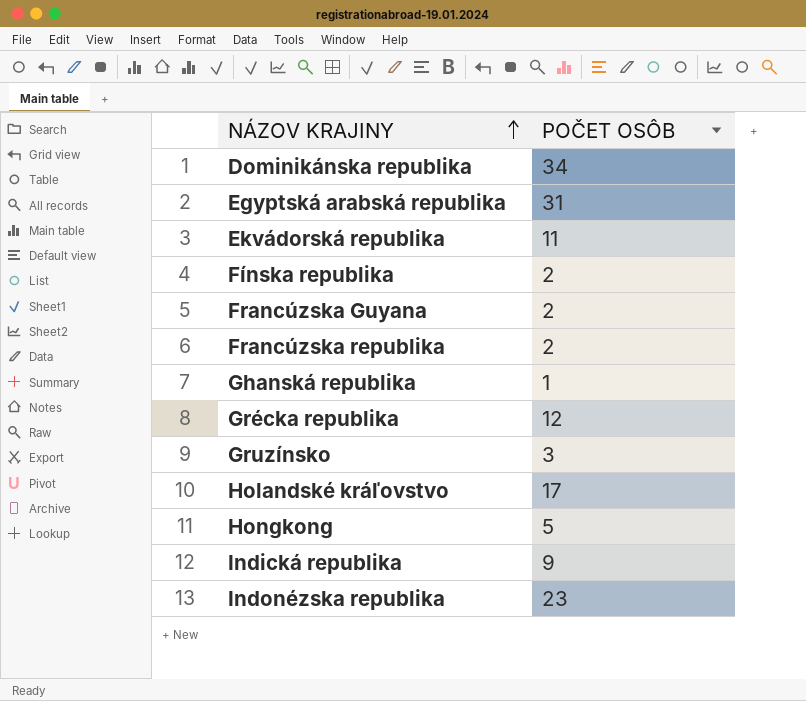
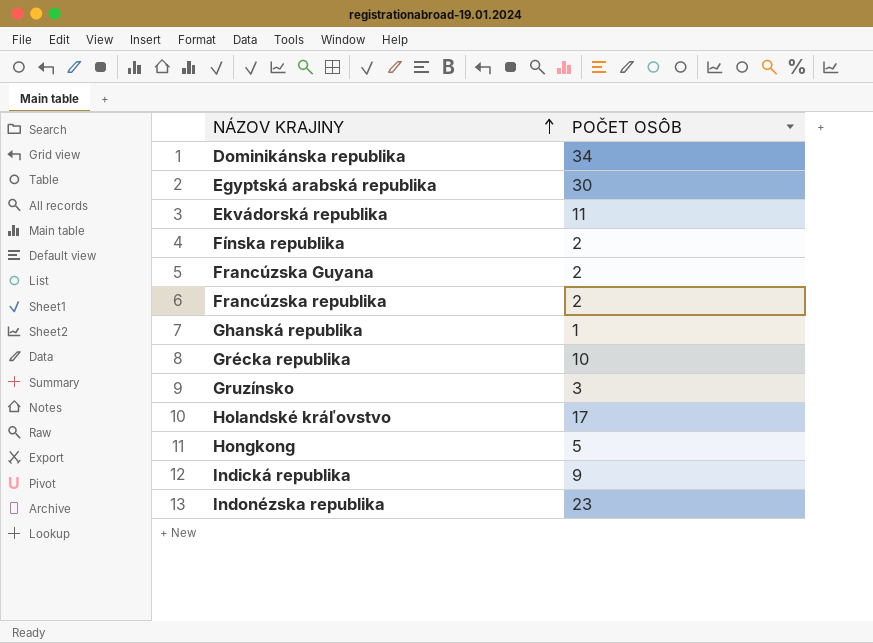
Egyptská arabská republika | POČET OSÔB: 31 -> 30
Grécka republika | POČET OSÔB: 12 -> 10

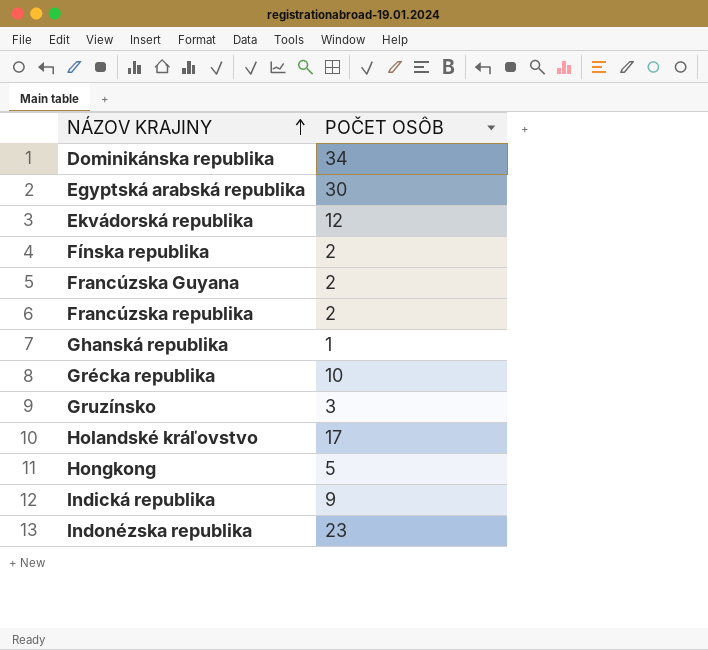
Ekvádorská republika | POČET OSÔB: 11 -> 12

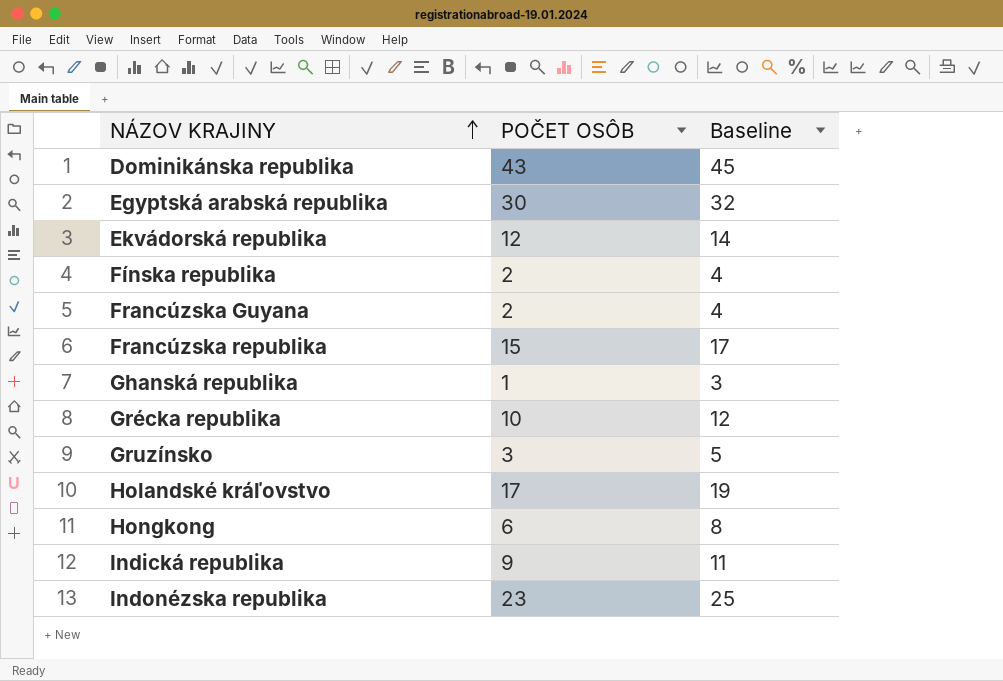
column Baseline | formula: none -> [POČET OSÔB] + 2
Dominikánska republika | POČET OSÔB: 34 -> 43
Francúzska republika | POČET OSÔB: 2 -> 15
Hongkong | POČET OSÔB: 5 -> 6

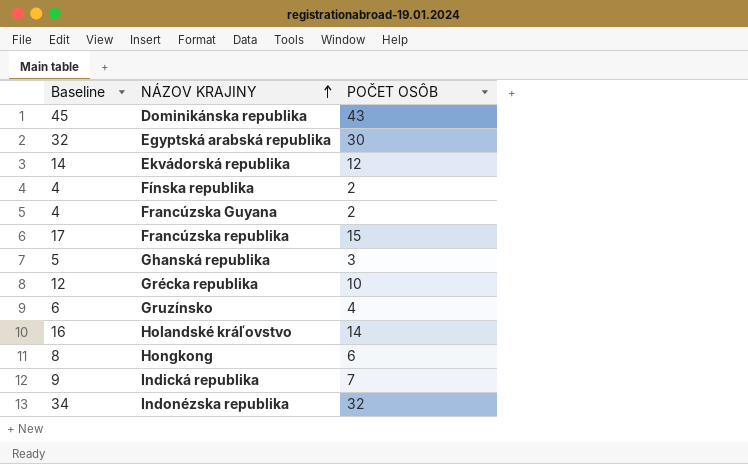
column Baseline | position: 3 -> 1
Ghanská republika | Baseline: 3 -> 5
Ghanská republika | POČET OSÔB: 1 -> 3
Gruzínsko | Baseline: 5 -> 6
Gruzínsko | POČET OSÔB: 3 -> 4
Holandské kráľovstvo | Baseline: 19 -> 16
Holandské kráľovstvo | POČET OSÔB: 17 -> 14
Indická republika | Baseline: 11 -> 9
Indická republika | POČET OSÔB: 9 -> 7
Indonézska republika | Baseline: 25 -> 34
Indonézska republika | POČET OSÔB: 23 -> 32

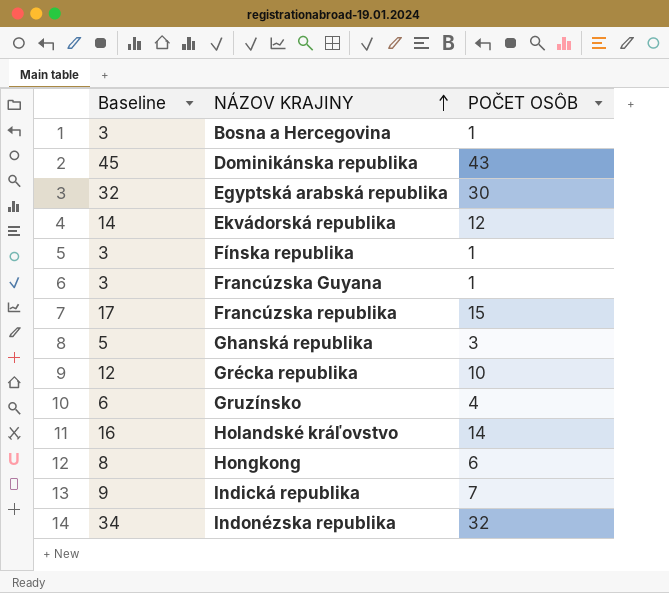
row Bosna a Hercegovina: none -> 3 | 1
Fínska republika | Baseline: 4 -> 3
Fínska republika | POČET OSÔB: 2 -> 1
Francúzska Guyana | Baseline: 4 -> 3
Francúzska Guyana | POČET OSÔB: 2 -> 1

